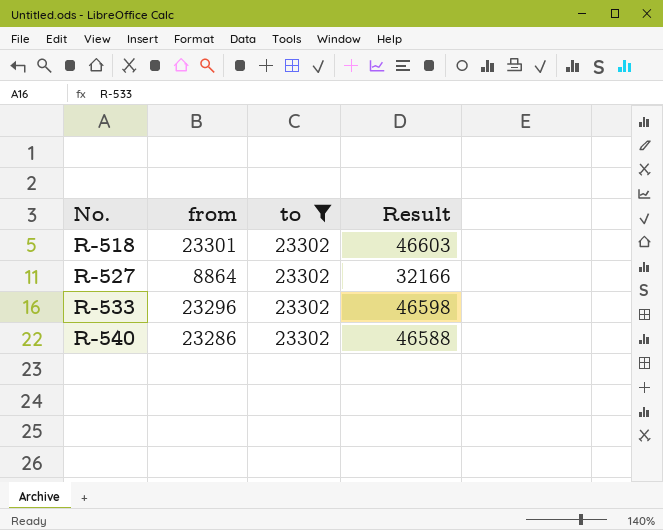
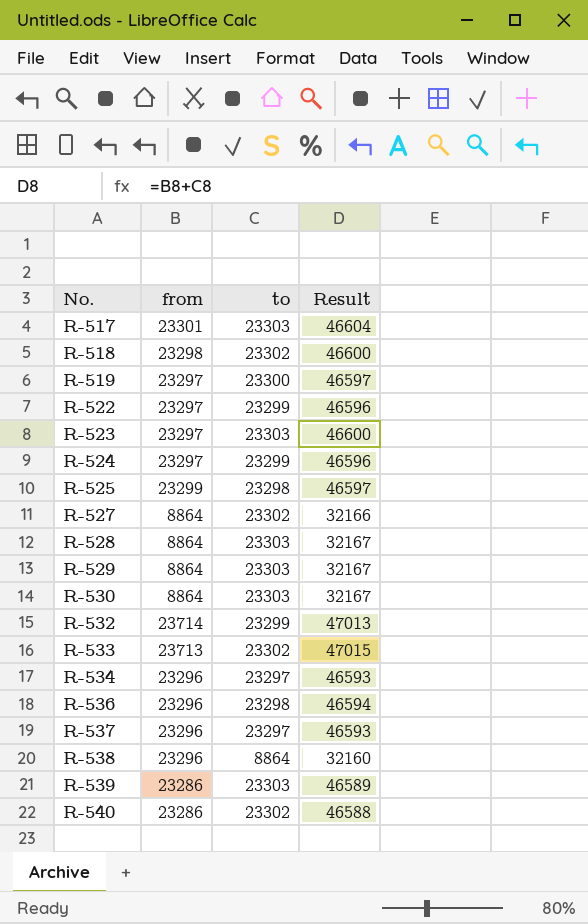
filter: to = 23302 -> none
R-518 | from: 23301 -> 23298
R-518 | Result: 46603 -> 46600
R-533 | from: 23296 -> 23713
R-533 | Result: 46598 -> 47015

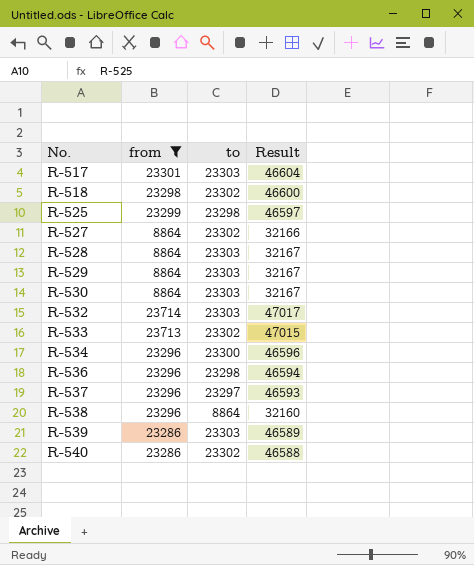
filter: none -> from != 23297
R-532 | to: 23299 -> 23303
R-532 | Result: 47013 -> 47017
R-534 | to: 23297 -> 23300
R-534 | Result: 46593 -> 46596

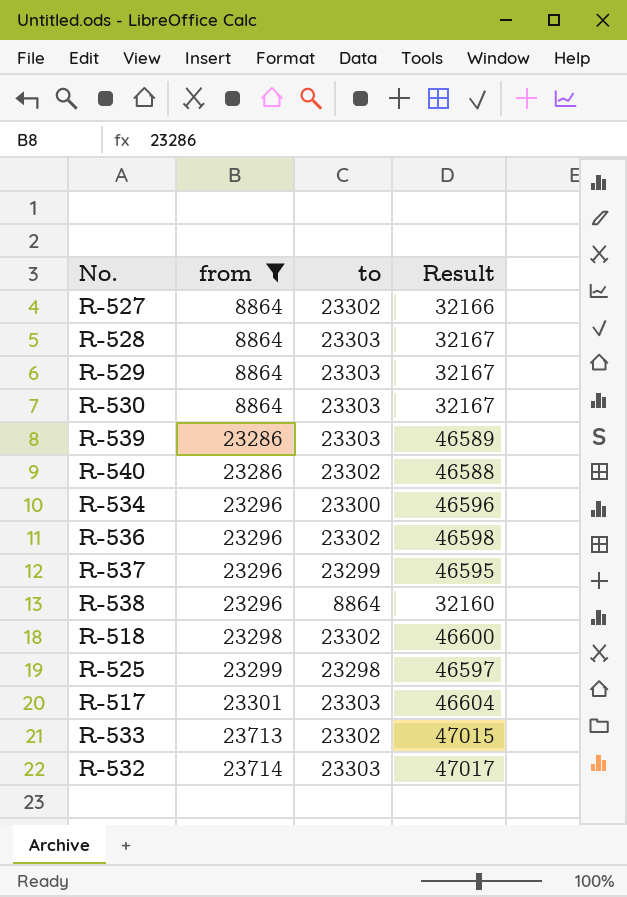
row order: No. ascending -> from ascending
R-536 | to: 23298 -> 23302
R-536 | Result: 46594 -> 46598
R-537 | to: 23297 -> 23299
R-537 | Result: 46593 -> 46595

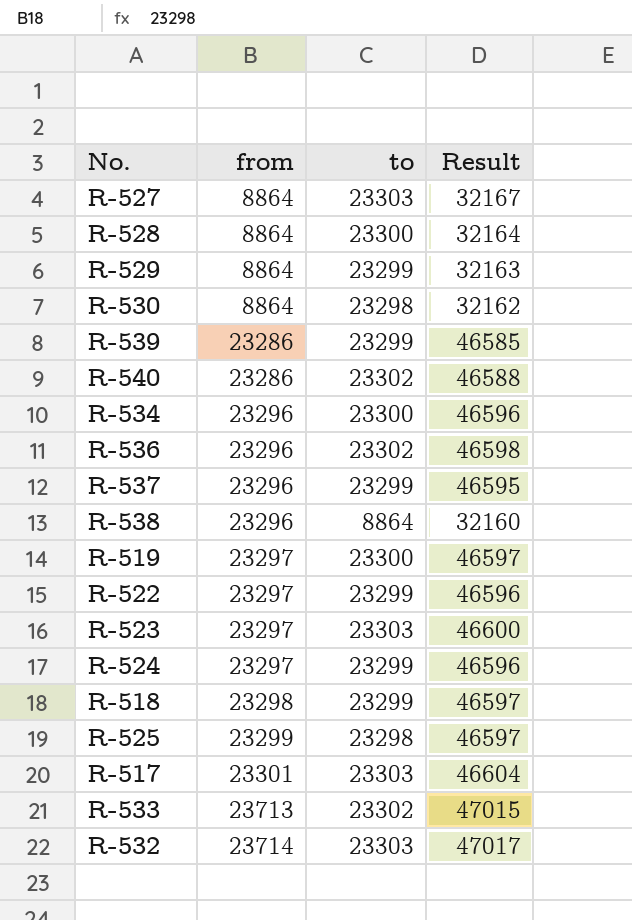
filter: from != 23297 -> none
R-527 | to: 23302 -> 23303
R-527 | Result: 32166 -> 32167
R-528 | to: 23303 -> 23300
R-528 | Result: 32167 -> 32164
R-529 | to: 23303 -> 23299
R-529 | Result: 32167 -> 32163
R-530 | to: 23303 -> 23298
R-530 | Result: 32167 -> 32162
R-539 | to: 23303 -> 23299
R-539 | Result: 46589 -> 46585
R-518 | to: 23302 -> 23299
R-518 | Result: 46600 -> 46597

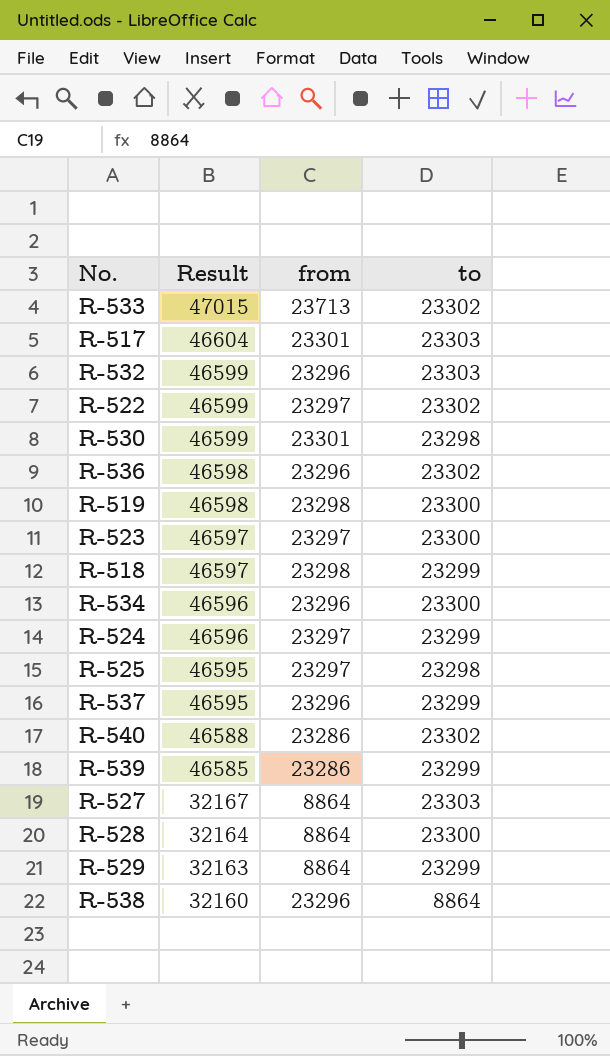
row order: from ascending -> Result descending
column Result | position: 4 -> 2
R-532 | Result: 47017 -> 46599
R-532 | from: 23714 -> 23296
R-522 | Result: 46596 -> 46599
R-522 | to: 23299 -> 23302
R-530 | Result: 32162 -> 46599
R-530 | from: 8864 -> 23301
R-519 | Result: 46597 -> 46598
R-519 | from: 23297 -> 23298
R-523 | Result: 46600 -> 46597
R-523 | to: 23303 -> 23300
R-525 | Result: 46597 -> 46595
R-525 | from: 23299 -> 23297

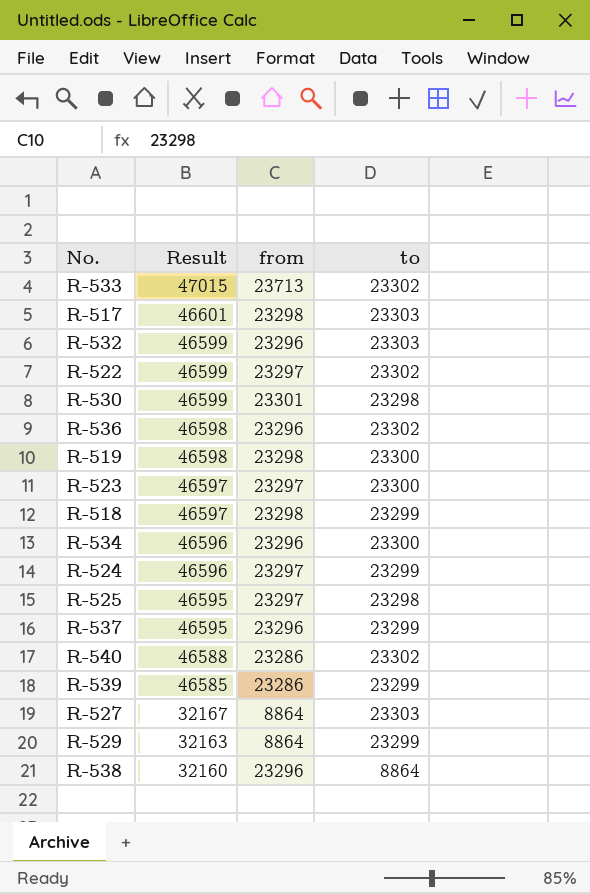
row R-528: 32164 | 8864 | 23300 -> none
R-517 | Result: 46604 -> 46601
R-517 | from: 23301 -> 23298

